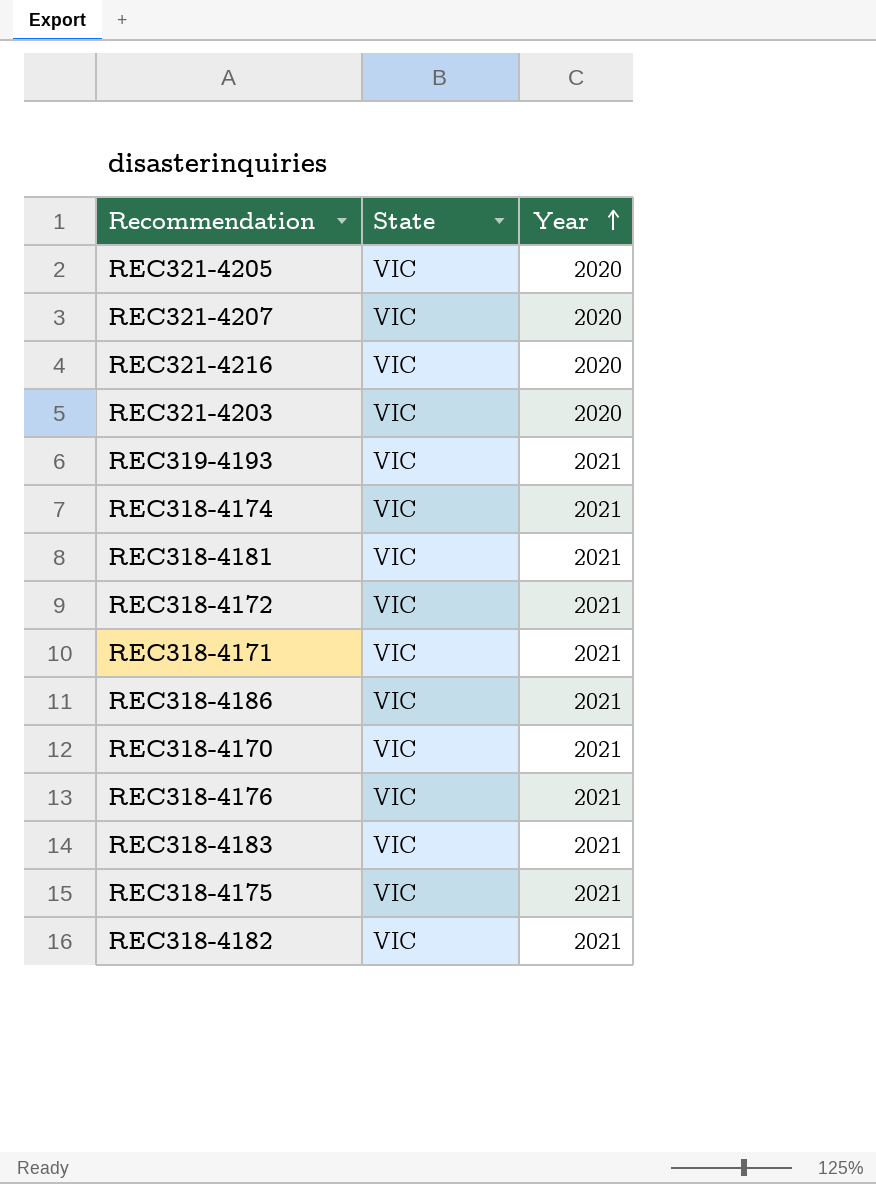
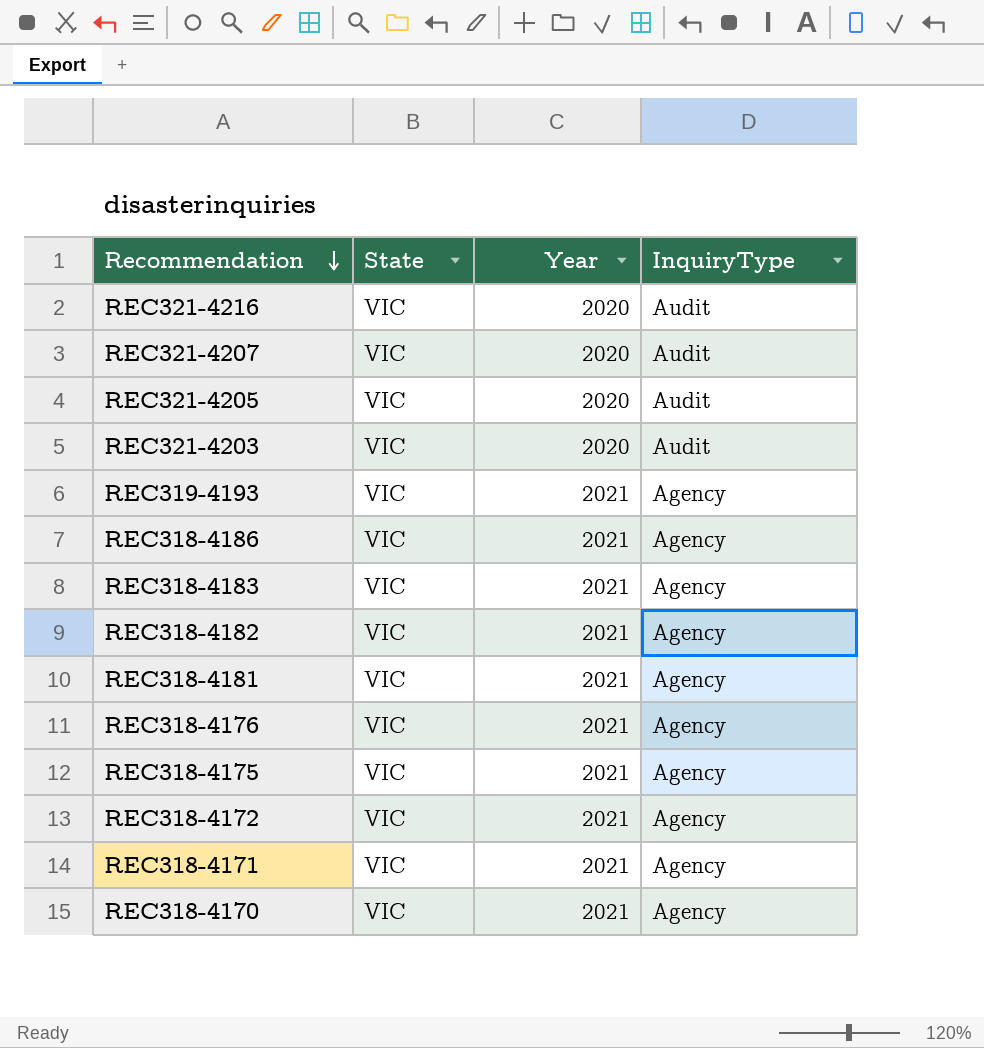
row order: Year ascending -> Recommendation descending
column InquiryType | position: none -> 4
row REC318-4174: VIC | 2021 -> none

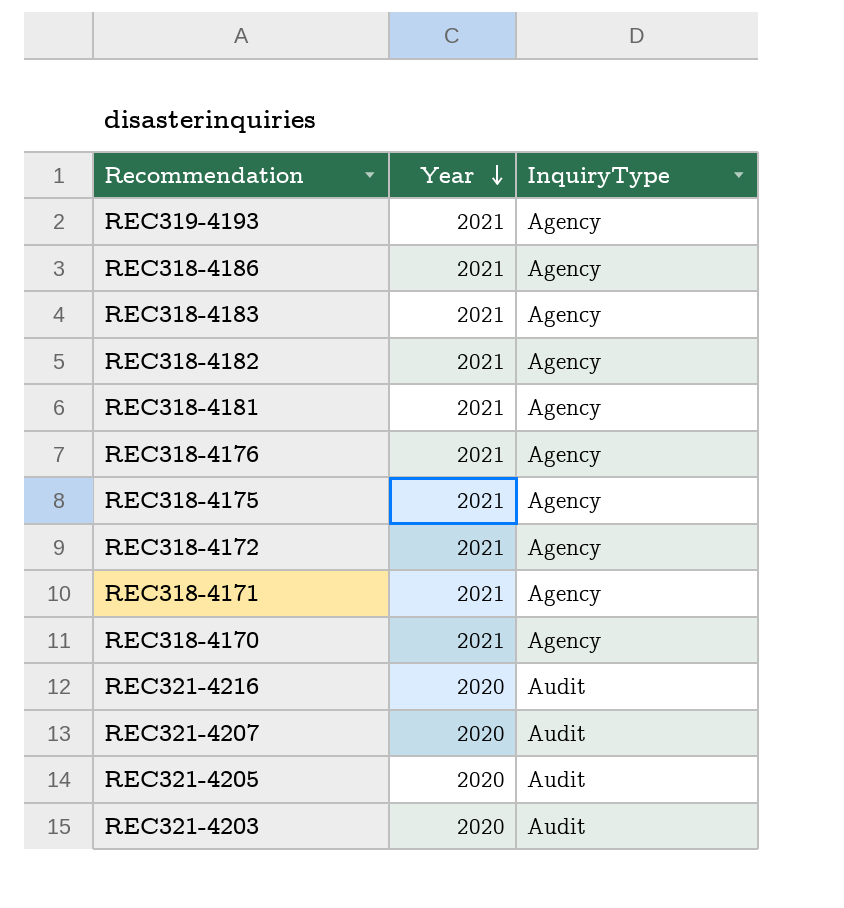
row order: Recommendation descending -> Year descending
column State | position: 2 -> none

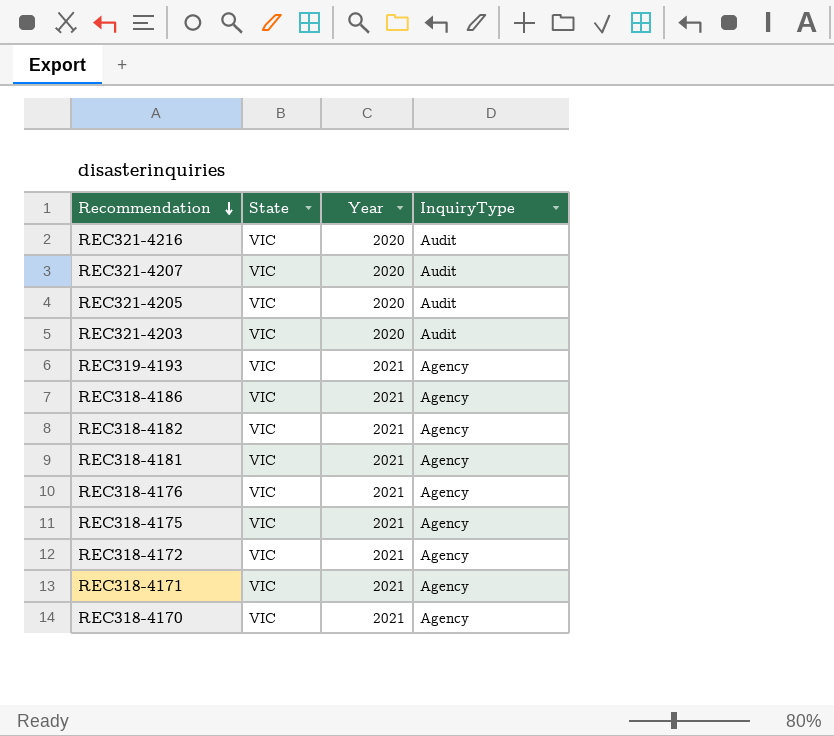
row order: Year descending -> Recommendation descending
column State | position: none -> 2
row REC318-4183: 2021 | Agency -> none

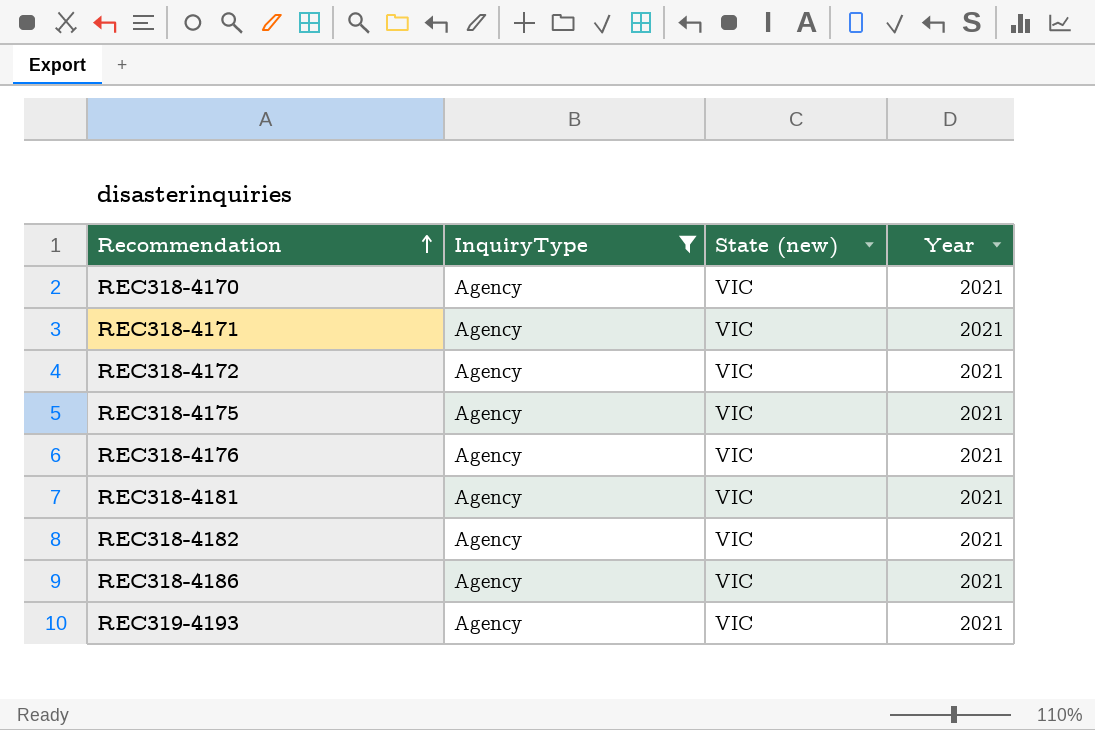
filter: none -> InquiryType = Agency
row order: Recommendation descending -> Recommendation ascending
column InquiryType | position: 4 -> 2
column name: State -> State (new)

